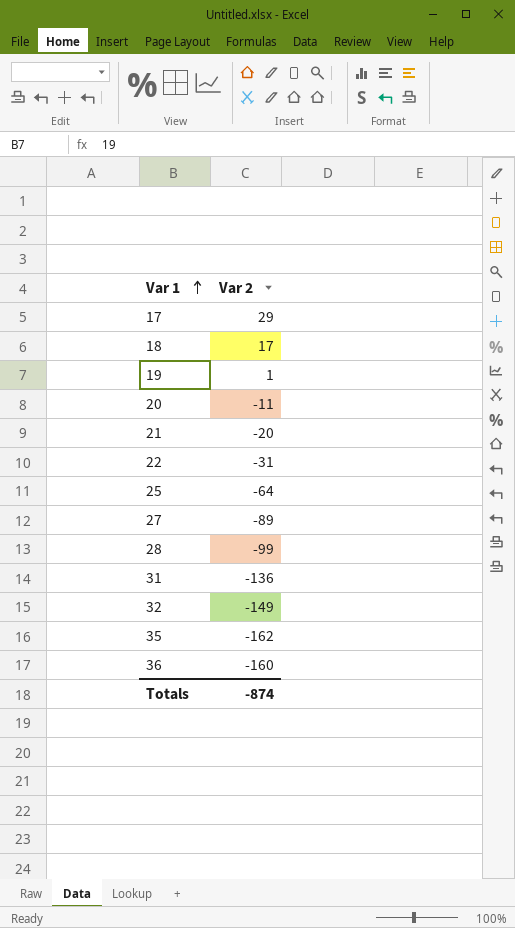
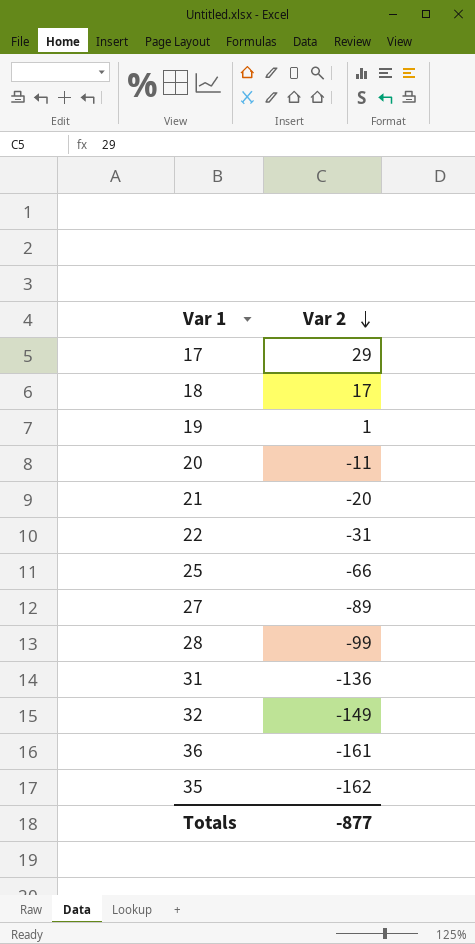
row order: Var 1 ascending -> Var 2 descending
25 | Var 2: -64 -> -66
36 | Var 2: -160 -> -161
Totals | Var 2: -874 -> -877

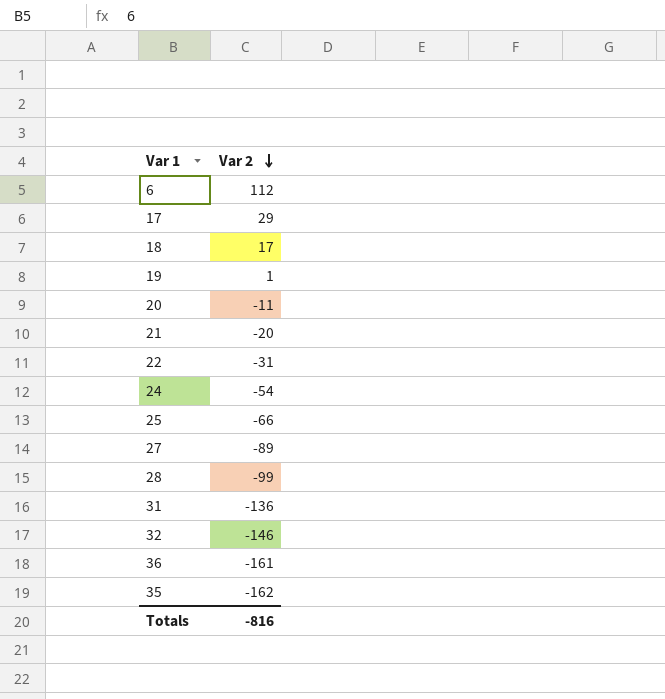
row 6: none -> 112
row 24: none -> -54
32 | Var 2: -149 -> -146
Totals | Var 2: -877 -> -816

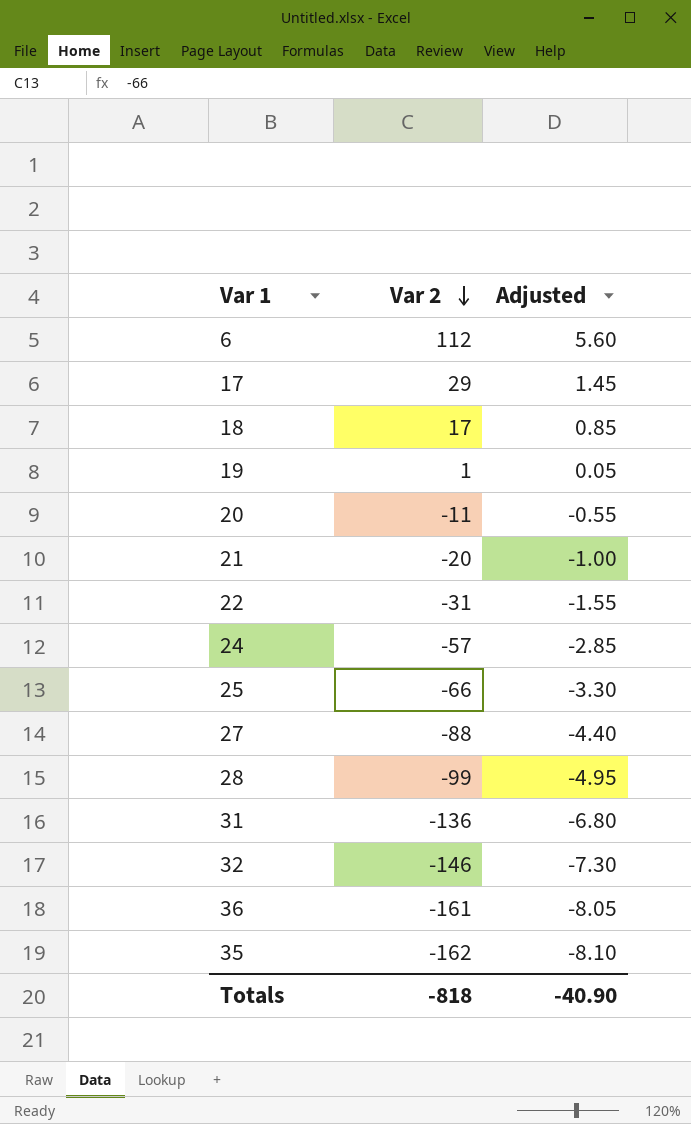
column Adjusted | formula: none -> [Var 2] * 0.05
24 | Var 2: -54 -> -57
27 | Var 2: -89 -> -88
Totals | Var 2: -816 -> -818

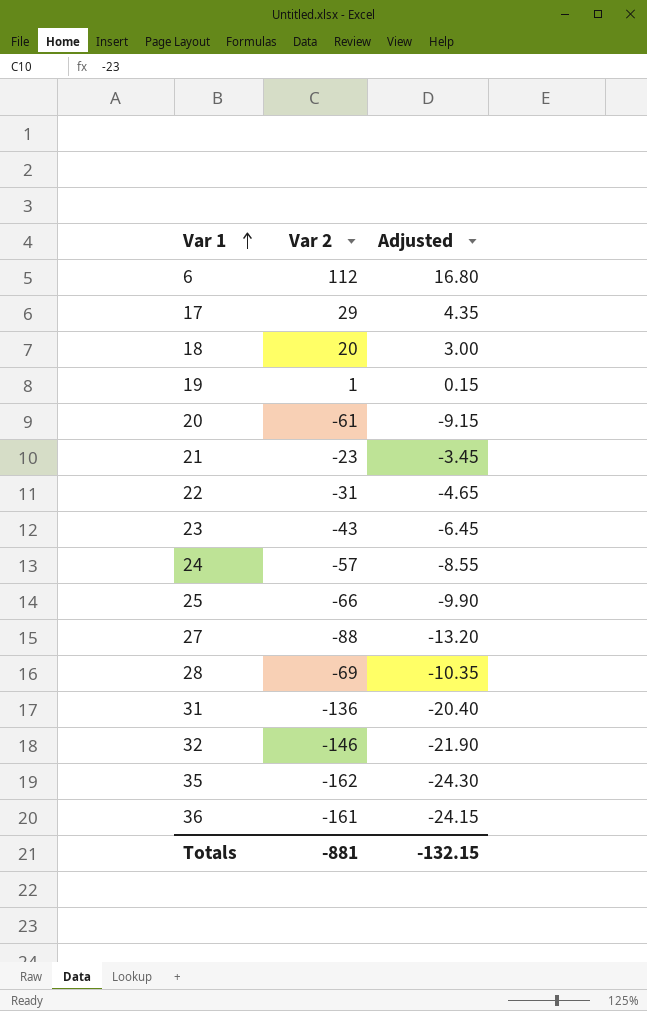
row order: Var 2 descending -> Var 1 ascending
column Adjusted | formula: [Var 2] * 0.05 -> [Var 2] * 0.15
18 | Var 2: 17 -> 20
20 | Var 2: -11 -> -61
21 | Var 2: -20 -> -23
row 23: none -> -43 | -6.45
28 | Var 2: -99 -> -69
Totals | Var 2: -818 -> -881
Totals | Adjusted: -40.90 -> -132.15

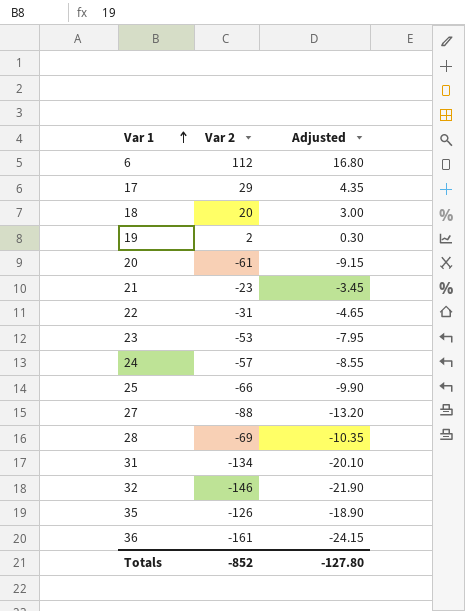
19 | Var 2: 1 -> 2
19 | Adjusted: 0.15 -> 0.30
23 | Var 2: -43 -> -53
23 | Adjusted: -6.45 -> -7.95
31 | Var 2: -136 -> -134
31 | Adjusted: -20.40 -> -20.10
35 | Var 2: -162 -> -126
35 | Adjusted: -24.30 -> -18.90
Totals | Var 2: -881 -> -852
Totals | Adjusted: -132.15 -> -127.80

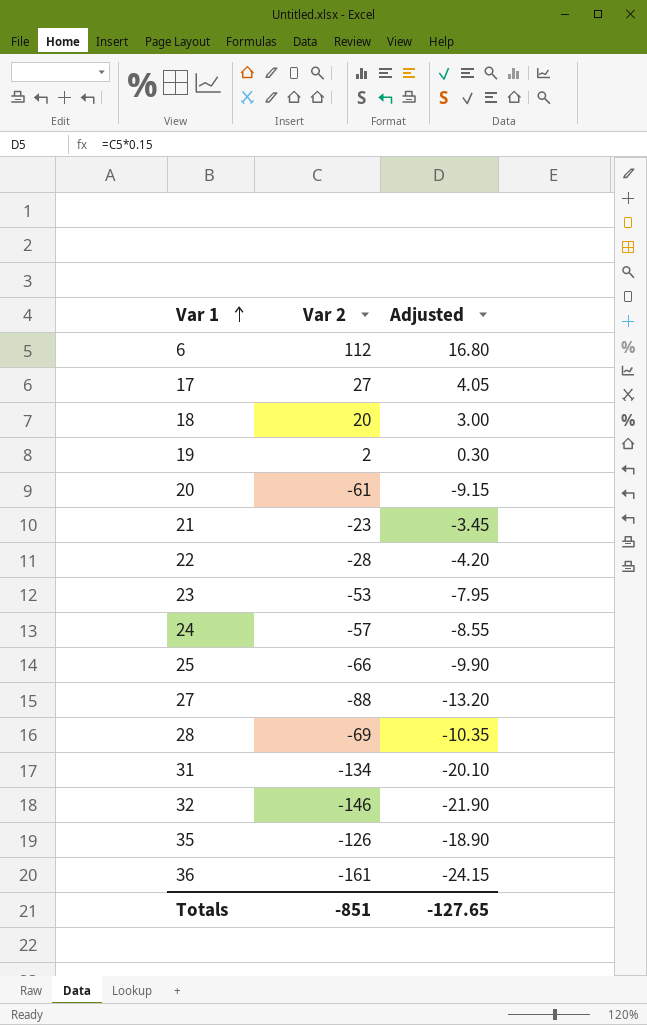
17 | Var 2: 29 -> 27
17 | Adjusted: 4.35 -> 4.05
22 | Var 2: -31 -> -28
22 | Adjusted: -4.65 -> -4.20
Totals | Var 2: -852 -> -851
Totals | Adjusted: -127.80 -> -127.65

